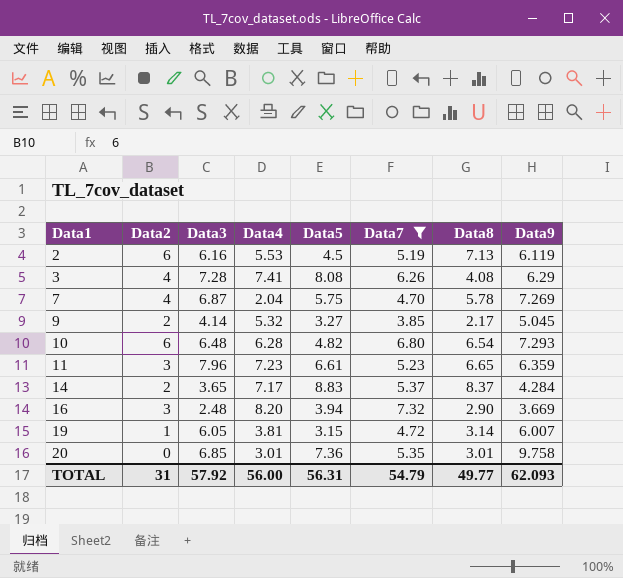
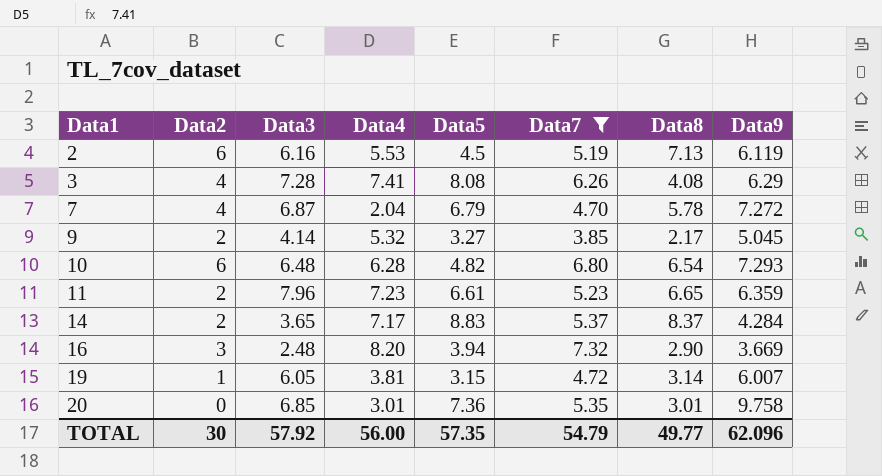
7 | Data5: 5.75 -> 6.79
7 | Data9: 7.269 -> 7.272
11 | Data2: 3 -> 2
TOTAL | Data2: 31 -> 30
TOTAL | Data5: 56.31 -> 57.35
TOTAL | Data9: 62.093 -> 62.096

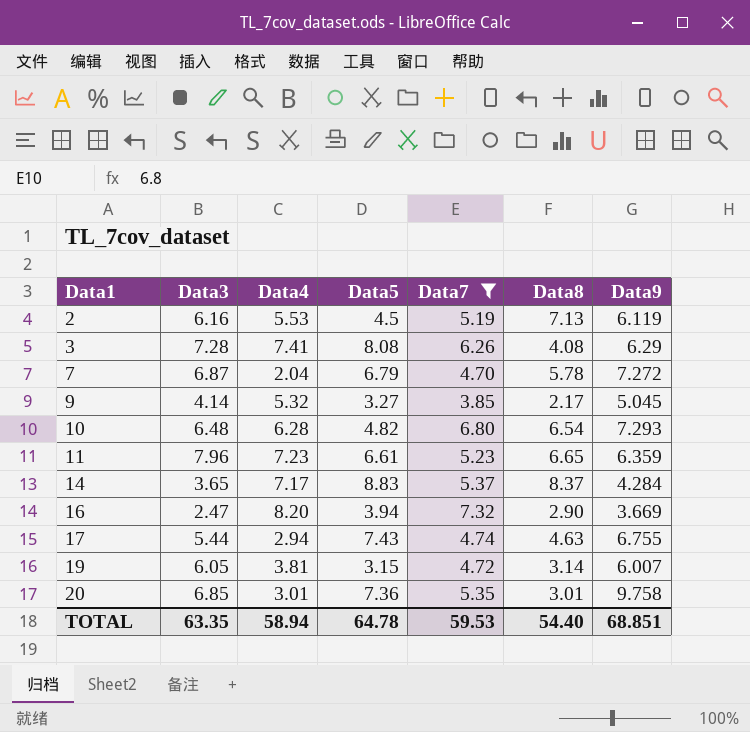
column Data2 | position: 2 -> none
16 | Data3: 2.48 -> 2.47
row 17: none -> 5.44 | 2.94 | 7.43 | 4.74 | 4.63 | 6.755
TOTAL | Data3: 57.92 -> 63.35
TOTAL | Data4: 56.00 -> 58.94
TOTAL | Data5: 57.35 -> 64.78
TOTAL | Data7: 54.79 -> 59.53
TOTAL | Data8: 49.77 -> 54.40
TOTAL | Data9: 62.096 -> 68.851

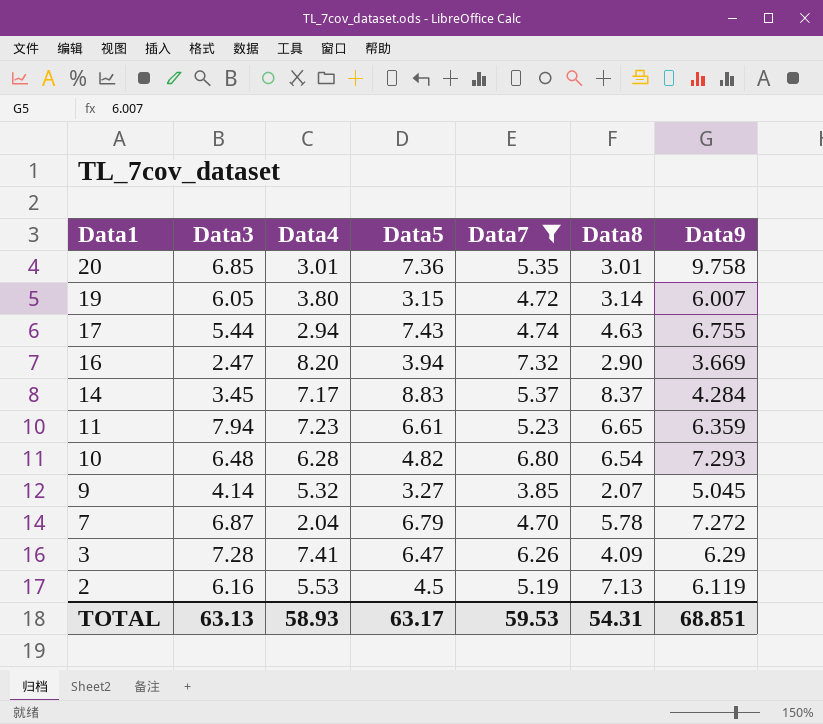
row order: Data1 ascending -> Data1 descending
19 | Data4: 3.81 -> 3.80
14 | Data3: 3.65 -> 3.45
11 | Data3: 7.96 -> 7.94
9 | Data8: 2.17 -> 2.07
3 | Data5: 8.08 -> 6.47
3 | Data8: 4.08 -> 4.09
TOTAL | Data3: 63.35 -> 63.13
TOTAL | Data4: 58.94 -> 58.93
TOTAL | Data5: 64.78 -> 63.17
TOTAL | Data8: 54.40 -> 54.31

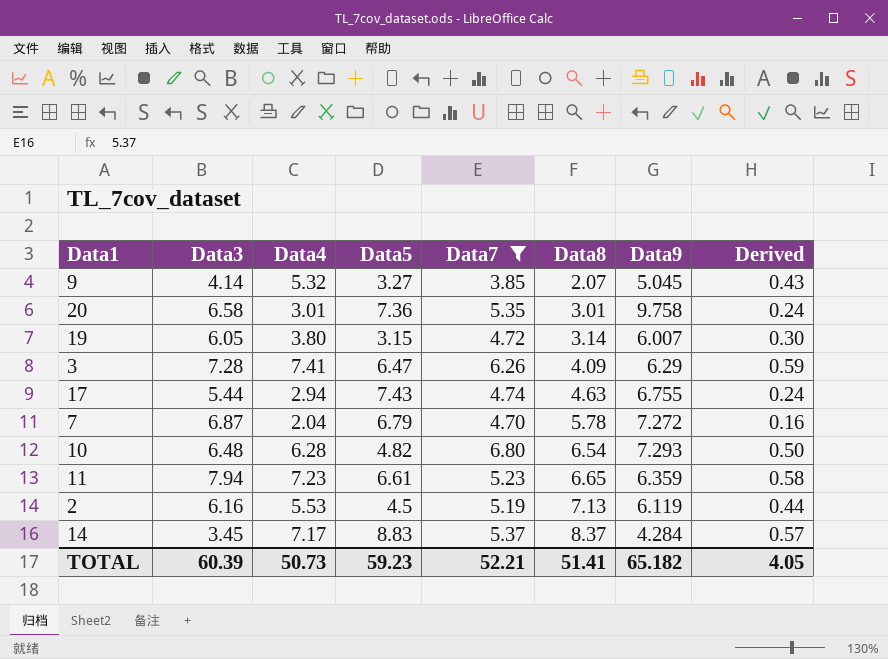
row order: Data1 descending -> Data8 ascending
column Derived | formula: none -> [Data4] * 0.08
row 16: 2.47 | 8.20 | 3.94 | 7.32 | 2.90 | 3.669 -> none
20 | Data3: 6.85 -> 6.58
TOTAL | Data3: 63.13 -> 60.39
TOTAL | Data4: 58.93 -> 50.73
TOTAL | Data5: 63.17 -> 59.23
TOTAL | Data7: 59.53 -> 52.21
TOTAL | Data8: 54.31 -> 51.41
TOTAL | Data9: 68.851 -> 65.182

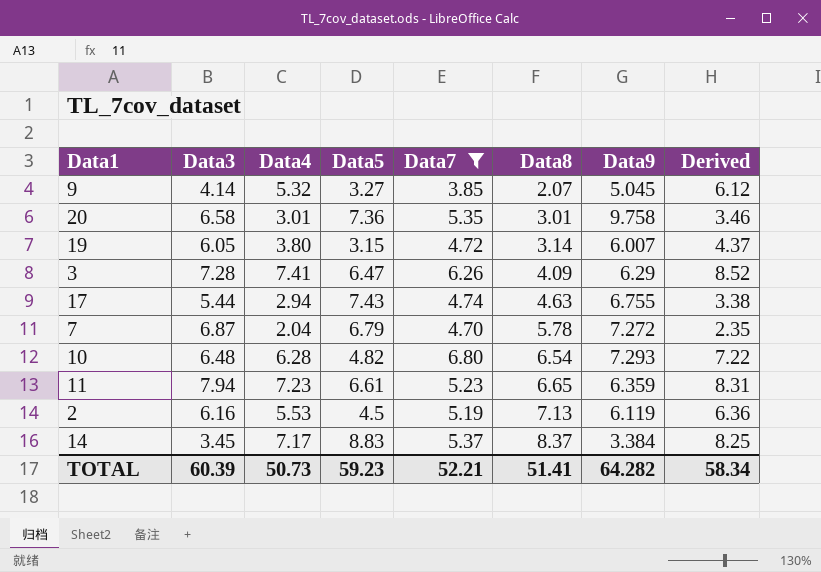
column Derived | formula: [Data4] * 0.08 -> [Data4] * 1.15
14 | Data9: 4.284 -> 3.384
TOTAL | Data9: 65.182 -> 64.282
TOTAL | Derived: 4.05 -> 58.34

